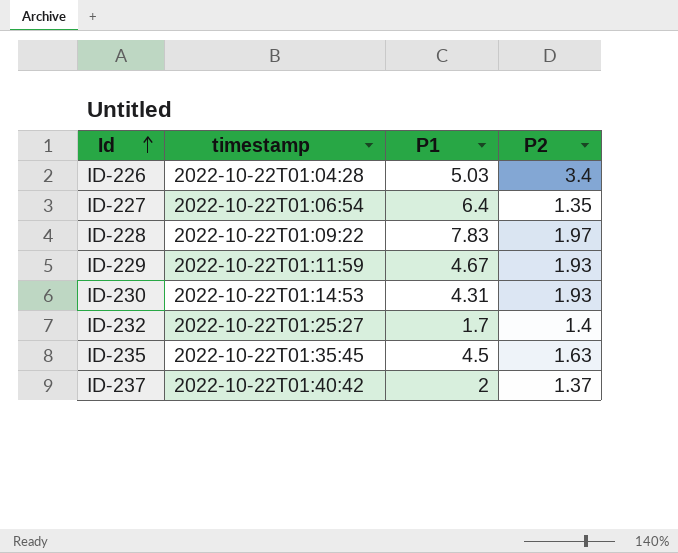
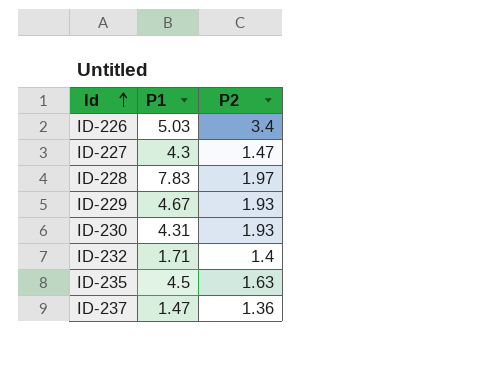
column timestamp | position: 2 -> none
ID-227 | P1: 6.4 -> 4.3
ID-227 | P2: 1.35 -> 1.47
ID-232 | P1: 1.7 -> 1.71
ID-237 | P1: 2 -> 1.47
ID-237 | P2: 1.37 -> 1.36

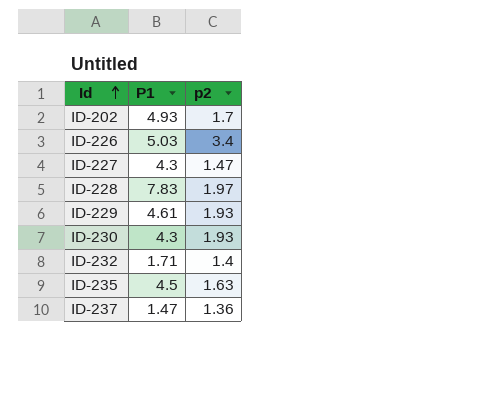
column name: P2 -> p2
row ID-202: none -> 4.93 | 1.7
ID-229 | P1: 4.67 -> 4.61
ID-230 | P1: 4.31 -> 4.3

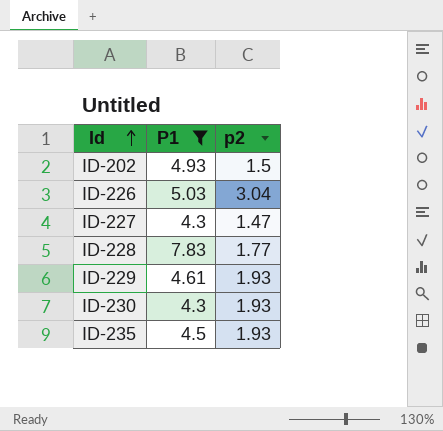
filter: none -> P1 >= 4.3
ID-202 | p2: 1.7 -> 1.5
ID-226 | p2: 3.4 -> 3.04
ID-228 | p2: 1.97 -> 1.77
ID-235 | p2: 1.63 -> 1.93

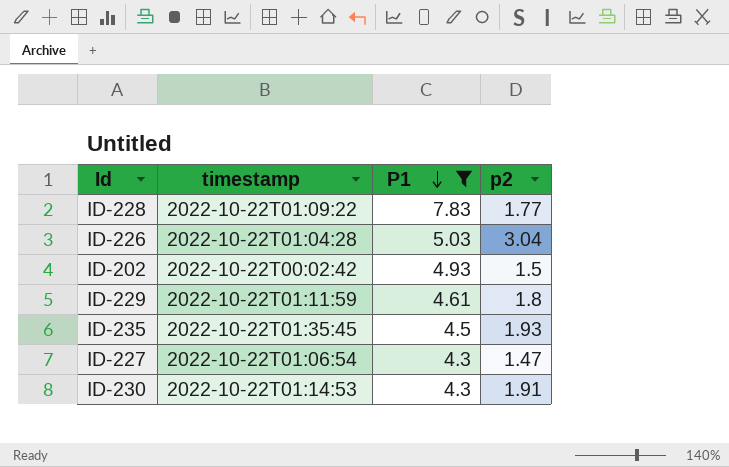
row order: Id ascending -> P1 descending
column timestamp | position: none -> 2
ID-229 | p2: 1.93 -> 1.8
ID-230 | p2: 1.93 -> 1.91

